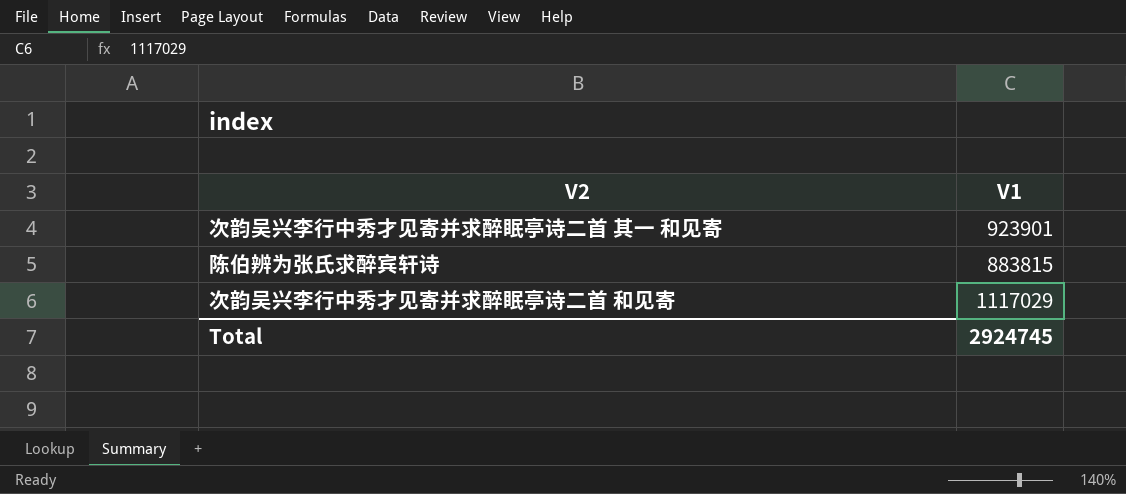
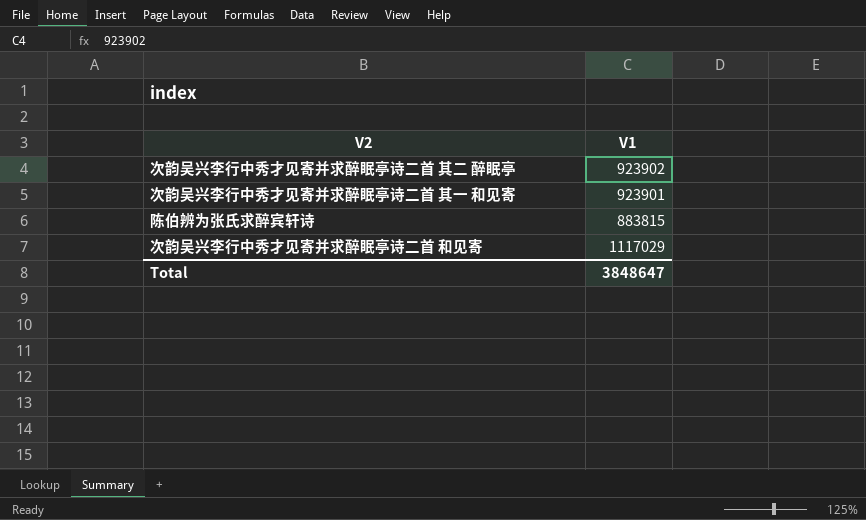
row 次韵吴兴李行中秀才见寄并求醉眠亭诗二首 其二 醉眠亭: none -> 923902
Total | V1: 2924745 -> 3848647

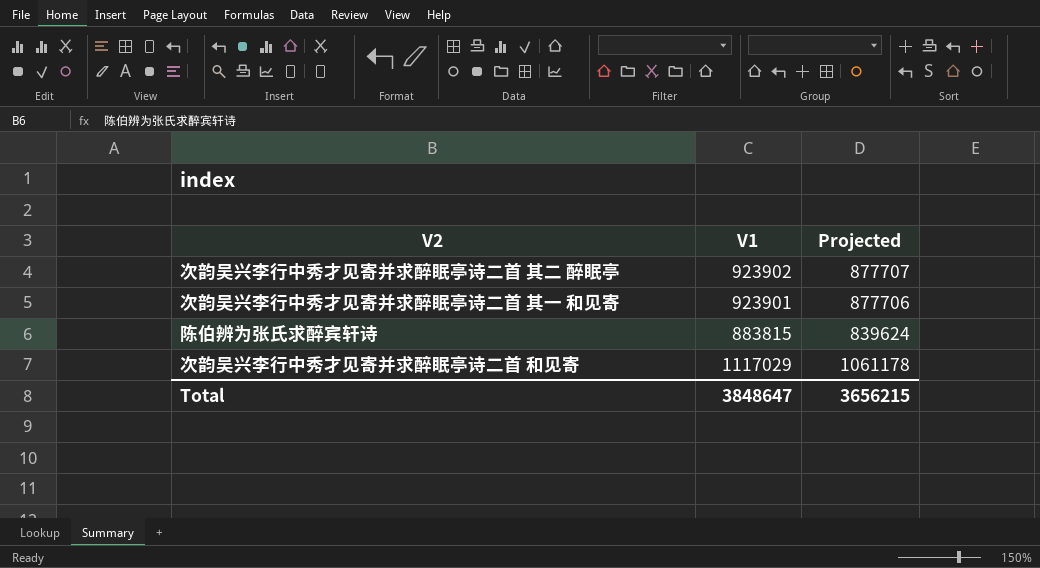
column Projected | formula: none -> [V1] * 0.95

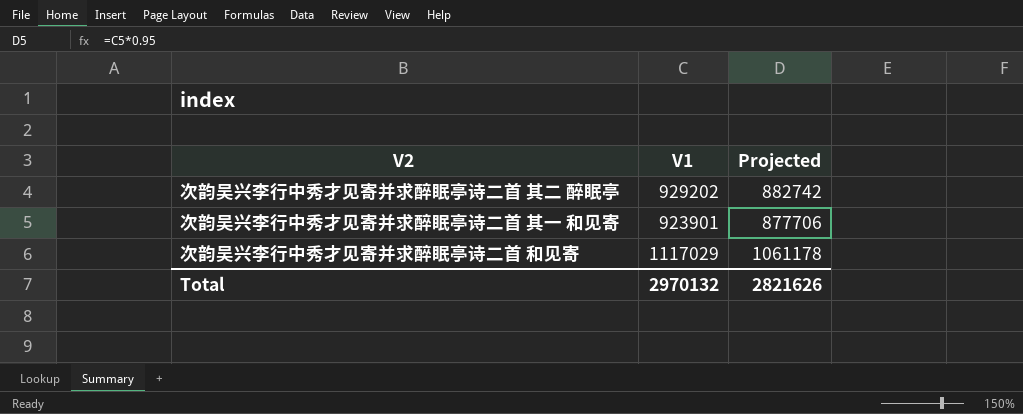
row 陈伯辨为张氏求醉宾轩诗: 883815 | 839624 -> none
次韵吴兴李行中秀才见寄并求醉眠亭诗二首 其二 醉眠亭 | V1: 923902 -> 929202
次韵吴兴李行中秀才见寄并求醉眠亭诗二首 其二 醉眠亭 | Projected: 877707 -> 882742
Total | V1: 3848647 -> 2970132
Total | Projected: 3656215 -> 2821626

